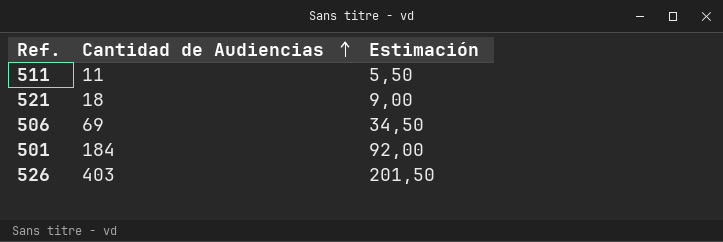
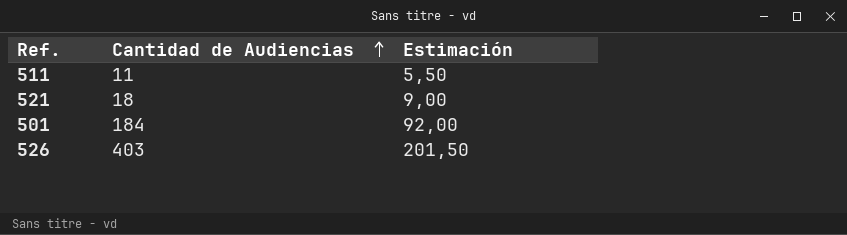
row 506: 69 | 34,50 -> none

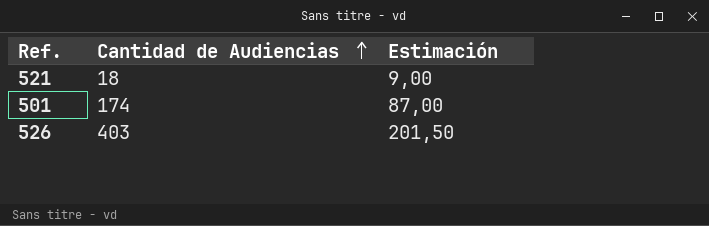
row 511: 11 | 5,50 -> none
501 | Cantidad de Audiencias: 184 -> 174
501 | Estimación: 92,00 -> 87,00

